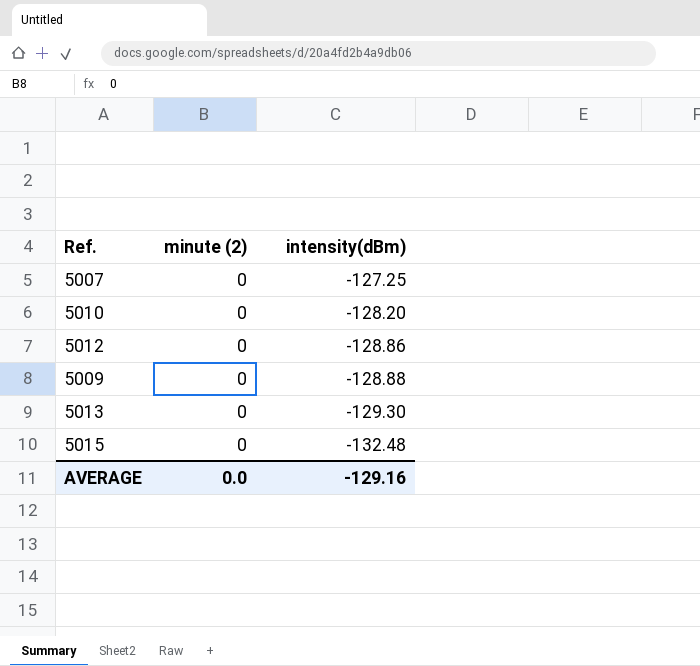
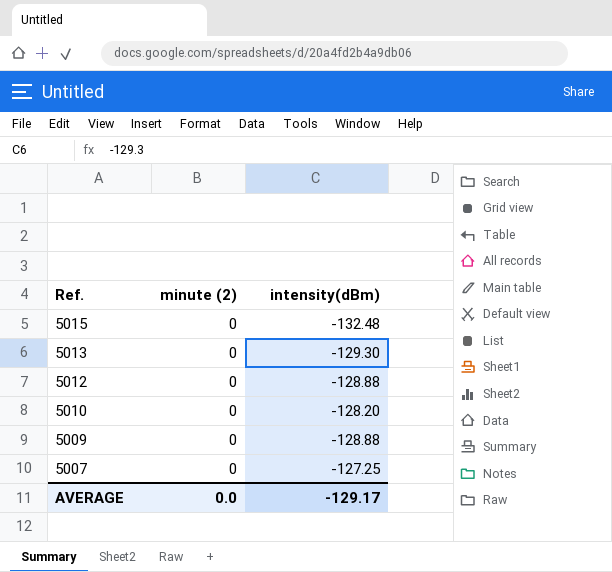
row order: intensity(dBm) descending -> Ref. descending
5012 | intensity(dBm): -128.86 -> -128.88
AVERAGE | intensity(dBm): -129.16 -> -129.17

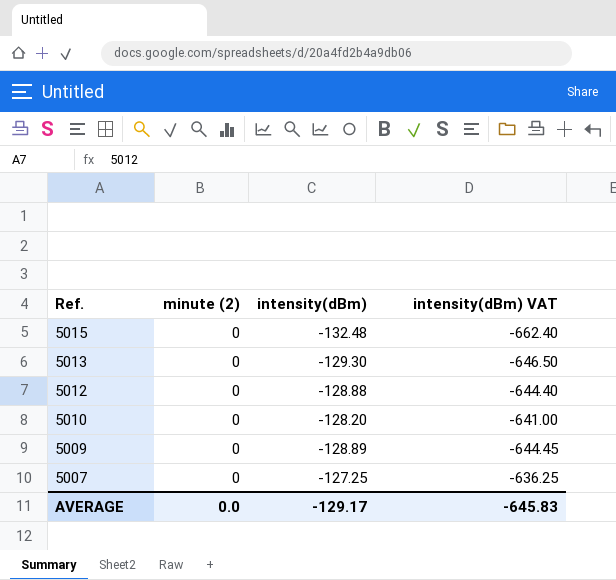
column intensity(dBm) VAT | formula: none -> [intensity(dBm)] * 5
5009 | intensity(dBm): -128.88 -> -128.89

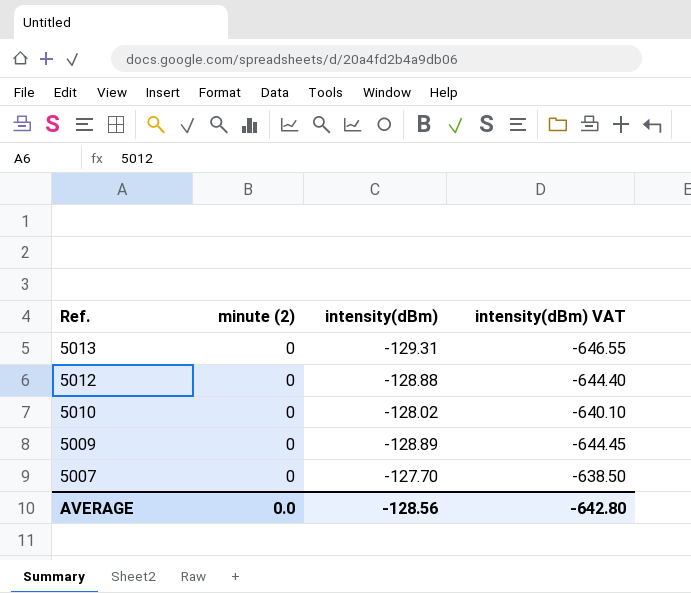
row 5015: 0 | -132.48 | -662.40 -> none
5013 | intensity(dBm): -129.30 -> -129.31
5013 | intensity(dBm) VAT: -646.50 -> -646.55
5010 | intensity(dBm): -128.20 -> -128.02
5010 | intensity(dBm) VAT: -641.00 -> -640.10
5007 | intensity(dBm): -127.25 -> -127.70
5007 | intensity(dBm) VAT: -636.25 -> -638.50
AVERAGE | intensity(dBm): -129.17 -> -128.56
AVERAGE | intensity(dBm) VAT: -645.83 -> -642.80

